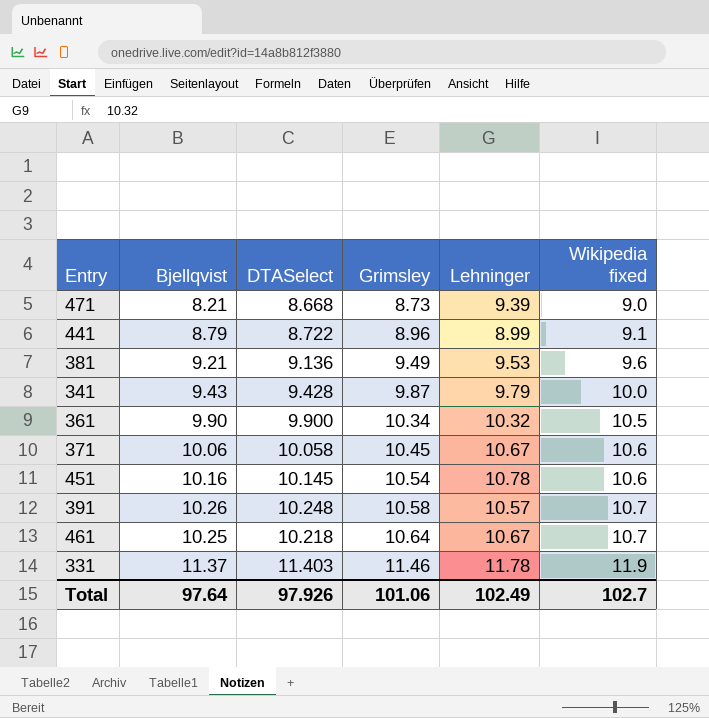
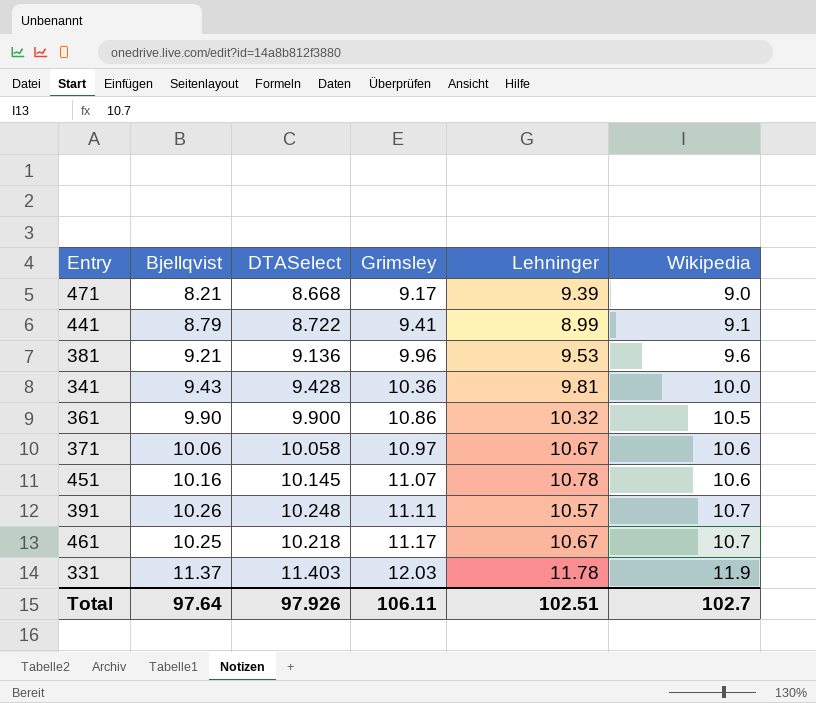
column name: Wikipedia fixed -> Wikipedia
471 | Grimsley: 8.73 -> 9.17
441 | Grimsley: 8.96 -> 9.41
381 | Grimsley: 9.49 -> 9.96
341 | Grimsley: 9.87 -> 10.36
341 | Lehninger: 9.79 -> 9.81
361 | Grimsley: 10.34 -> 10.86
371 | Grimsley: 10.45 -> 10.97
451 | Grimsley: 10.54 -> 11.07
391 | Grimsley: 10.58 -> 11.11
461 | Grimsley: 10.64 -> 11.17
331 | Grimsley: 11.46 -> 12.03
Total | Grimsley: 101.06 -> 106.11
Total | Lehninger: 102.49 -> 102.51

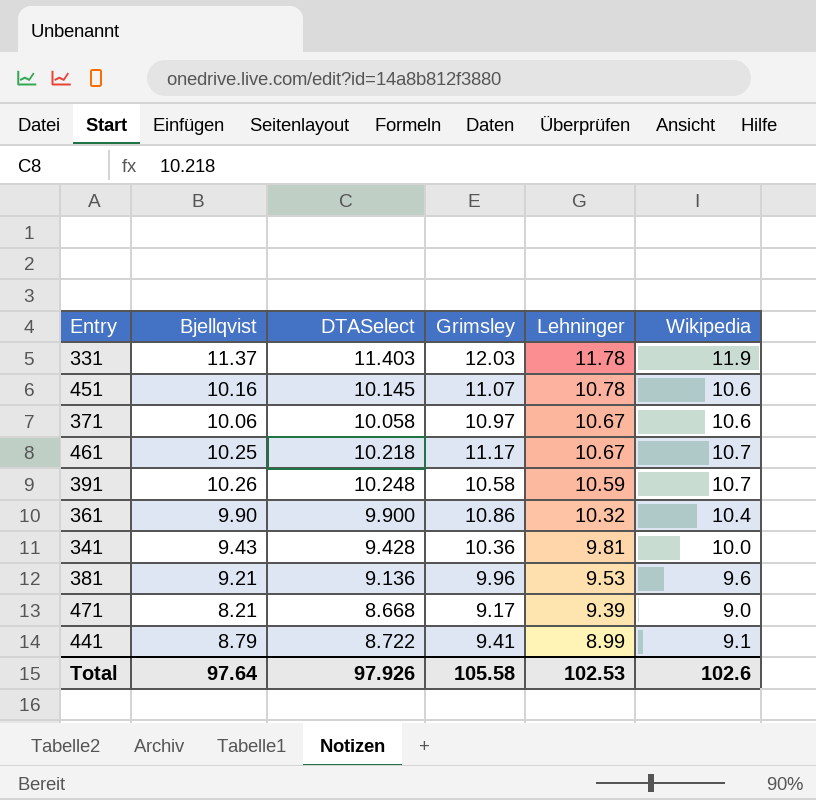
row order: Grimsley ascending -> Lehninger descending
391 | Grimsley: 11.11 -> 10.58
391 | Lehninger: 10.57 -> 10.59
361 | Wikipedia: 10.5 -> 10.4
Total | Grimsley: 106.11 -> 105.58
Total | Lehninger: 102.51 -> 102.53
Total | Wikipedia: 102.7 -> 102.6

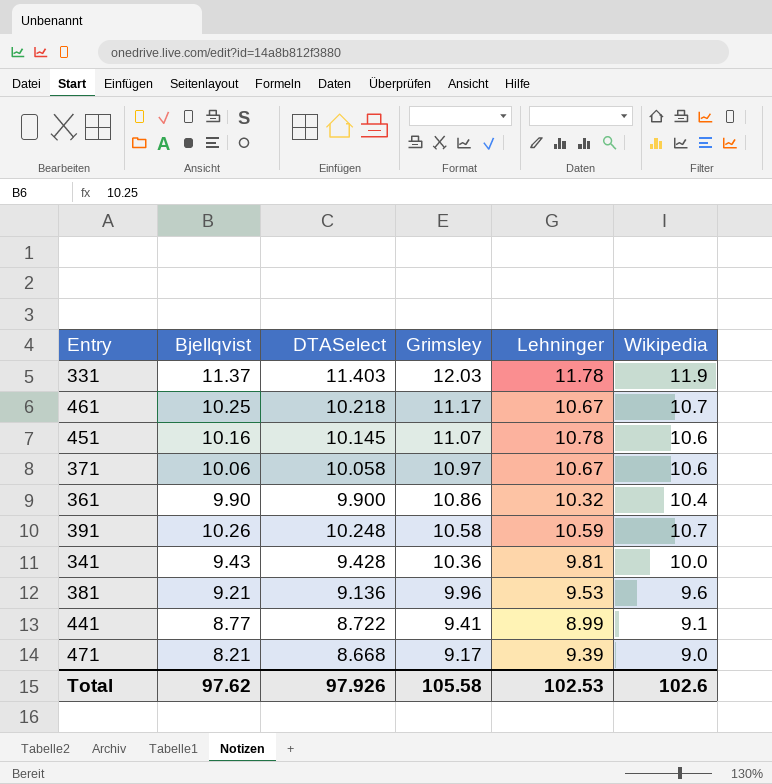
row order: Lehninger descending -> Grimsley descending
441 | Bjellqvist: 8.79 -> 8.77
Total | Bjellqvist: 97.64 -> 97.62

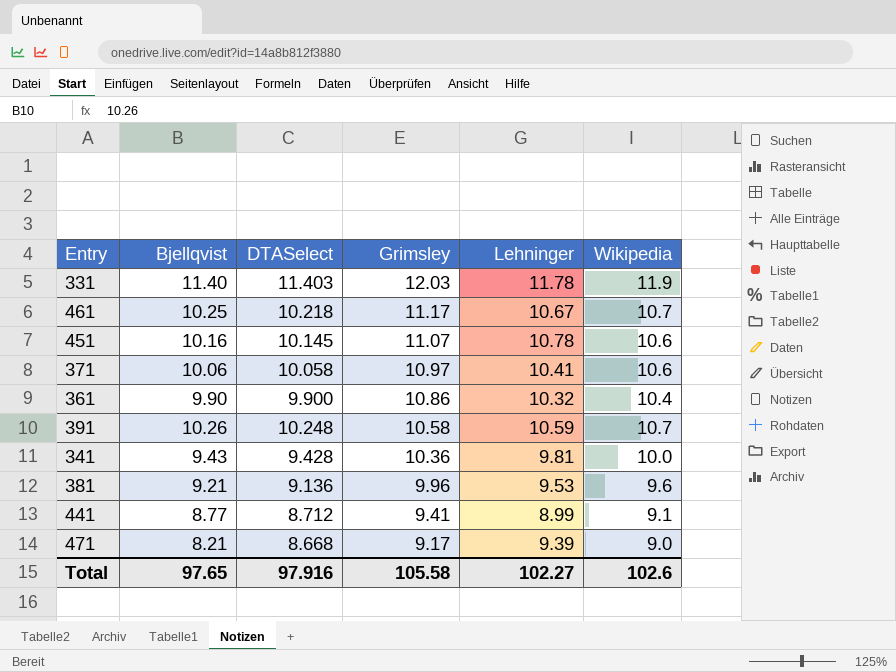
331 | Bjellqvist: 11.37 -> 11.40
371 | Lehninger: 10.67 -> 10.41
441 | DTASelect: 8.722 -> 8.712
Total | Bjellqvist: 97.62 -> 97.65
Total | DTASelect: 97.926 -> 97.916
Total | Lehninger: 102.53 -> 102.27

